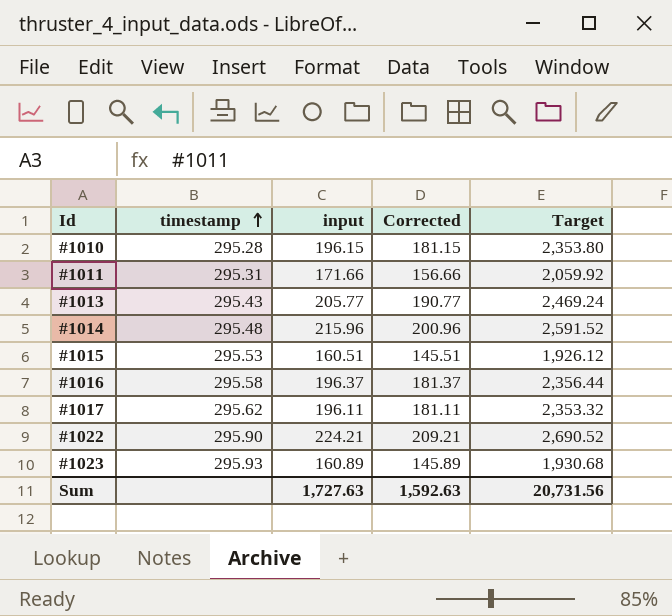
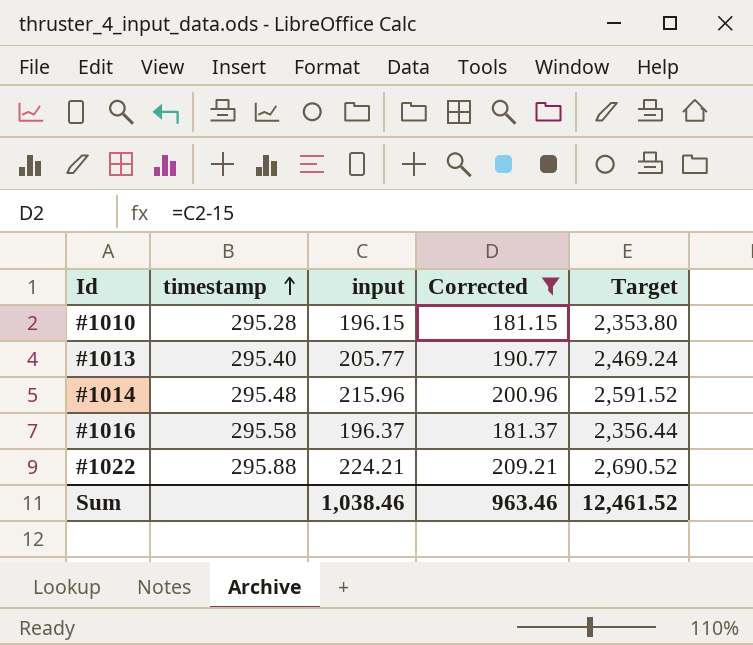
filter: none -> Corrected >= 181.15
#1013 | timestamp: 295.43 -> 295.40
#1022 | timestamp: 295.90 -> 295.88
Sum | input: 1,727.63 -> 1,038.46
Sum | Corrected: 1,592.63 -> 963.46
Sum | Target: 20,731.56 -> 12,461.52

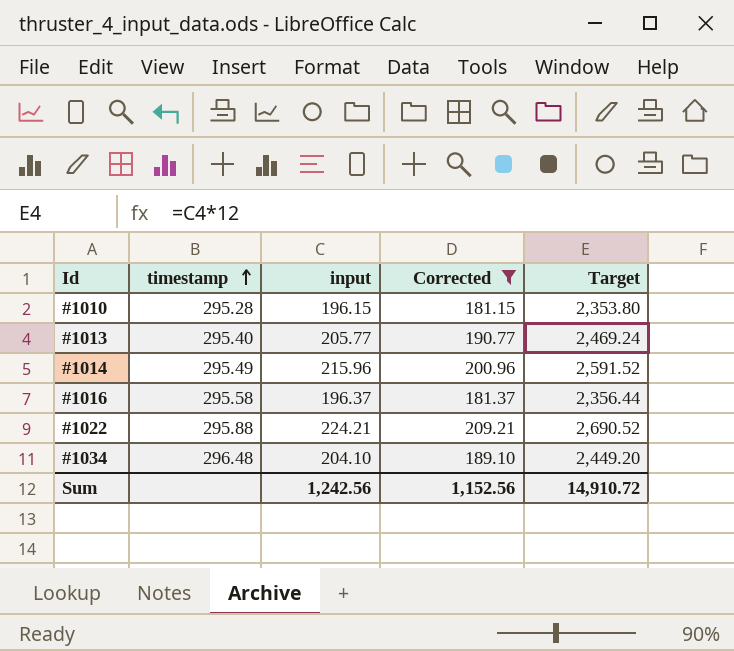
#1014 | timestamp: 295.48 -> 295.49
row #1034: none -> 296.48 | 204.10 | 189.10 | 2,449.20
Sum | input: 1,038.46 -> 1,242.56
Sum | Corrected: 963.46 -> 1,152.56
Sum | Target: 12,461.52 -> 14,910.72

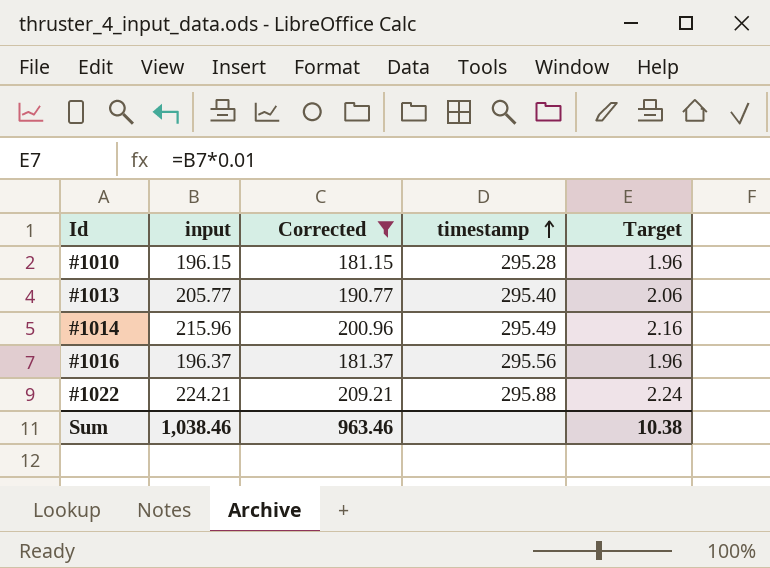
column timestamp | position: 2 -> 4
column Target | formula: [input] * 12 -> [input] * 0.01
row #1034: 296.48 | 204.10 | 189.10 | 2,449.20 -> none
#1016 | timestamp: 295.58 -> 295.56
Sum | input: 1,242.56 -> 1,038.46
Sum | Corrected: 1,152.56 -> 963.46
Sum | Target: 14,910.72 -> 10.38

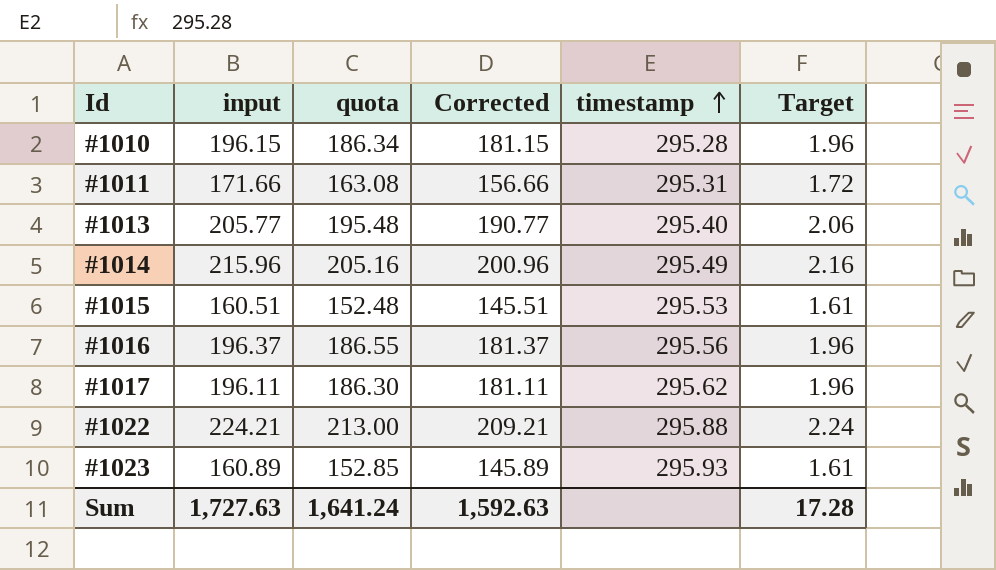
filter: Corrected >= 181.15 -> none
column quota | formula: none -> [input] * 0.95
Sum | input: 1,038.46 -> 1,727.63
Sum | Corrected: 963.46 -> 1,592.63
Sum | Target: 10.38 -> 17.28

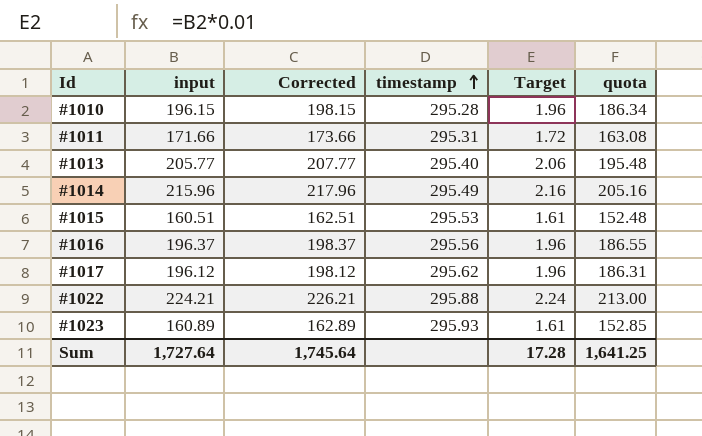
column Corrected | formula: [input] - 15 -> [input] + 2
column quota | position: 3 -> 6
#1017 | input: 196.11 -> 196.12
#1017 | quota: 186.30 -> 186.31
Sum | input: 1,727.63 -> 1,727.64
Sum | Corrected: 1,592.63 -> 1,745.64
Sum | quota: 1,641.24 -> 1,641.25

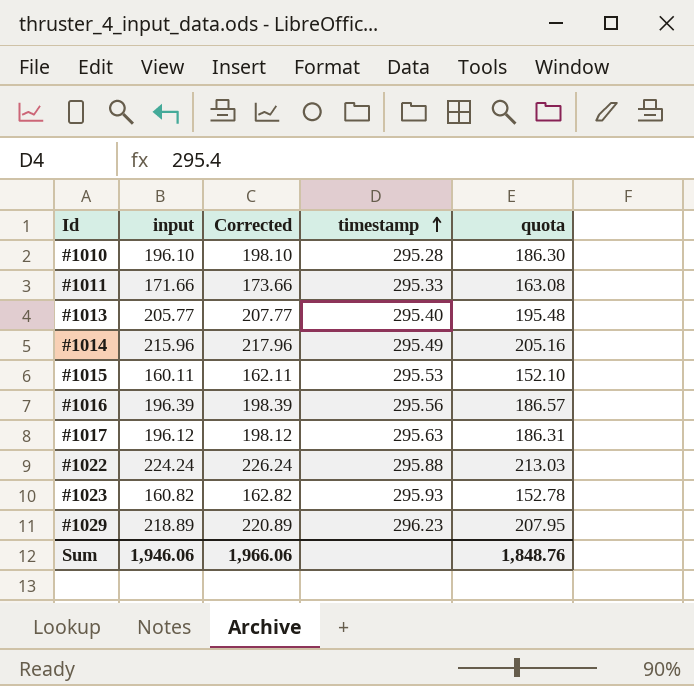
column Target | formula: [input] * 0.01 -> none
#1010 | input: 196.15 -> 196.10
#1010 | Corrected: 198.15 -> 198.10
#1010 | quota: 186.34 -> 186.30
#1011 | timestamp: 295.31 -> 295.33
#1015 | input: 160.51 -> 160.11
#1015 | Corrected: 162.51 -> 162.11
#1015 | quota: 152.48 -> 152.10
#1016 | input: 196.37 -> 196.39
#1016 | Corrected: 198.37 -> 198.39
#1016 | quota: 186.55 -> 186.57
#1017 | timestamp: 295.62 -> 295.63
#1022 | input: 224.21 -> 224.24
#1022 | Corrected: 226.21 -> 226.24
#1022 | quota: 213.00 -> 213.03
#1023 | input: 160.89 -> 160.82
#1023 | Corrected: 162.89 -> 162.82
#1023 | quota: 152.85 -> 152.78
row #1029: none -> 218.89 | 220.89 | 296.23 | 207.95
Sum | input: 1,727.64 -> 1,946.06
Sum | Corrected: 1,745.64 -> 1,966.06
Sum | quota: 1,641.25 -> 1,848.76

